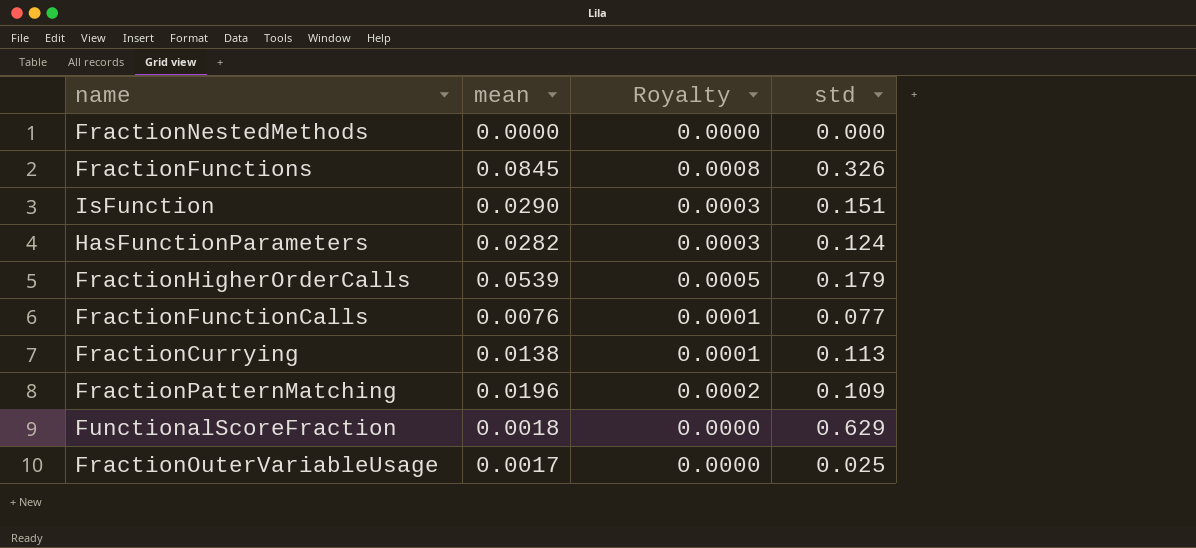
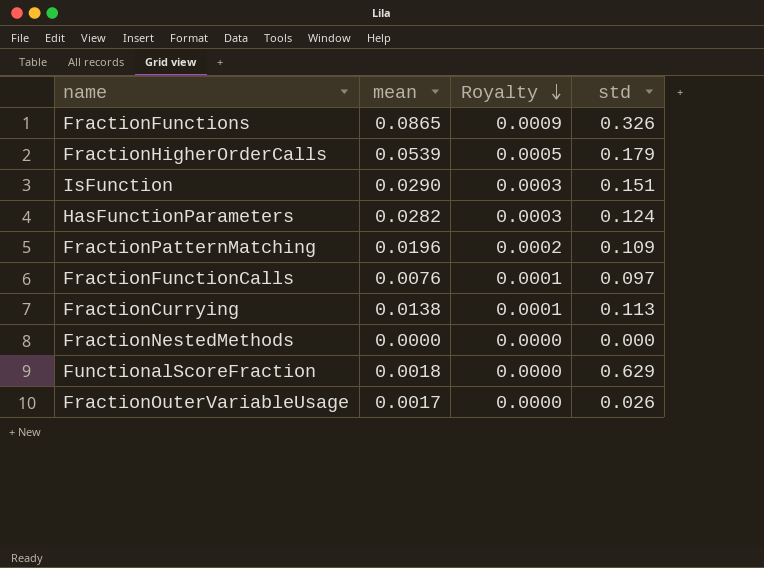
row order: none -> Royalty descending
FractionFunctions | mean: 0.0845 -> 0.0865
FractionFunctions | Royalty: 0.0008 -> 0.0009
FractionFunctionCalls | std: 0.077 -> 0.097
FractionOuterVariableUsage | std: 0.025 -> 0.026

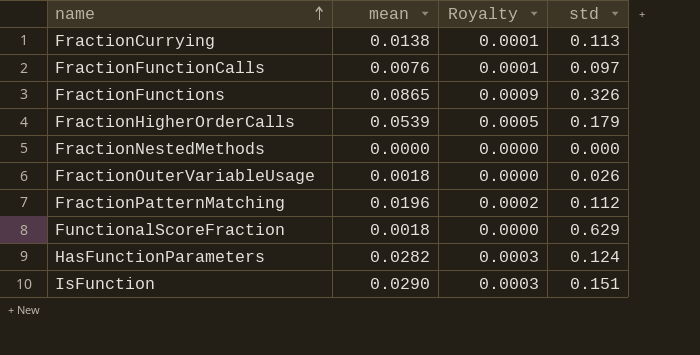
row order: Royalty descending -> name ascending
FractionOuterVariableUsage | mean: 0.0017 -> 0.0018
FractionPatternMatching | std: 0.109 -> 0.112

